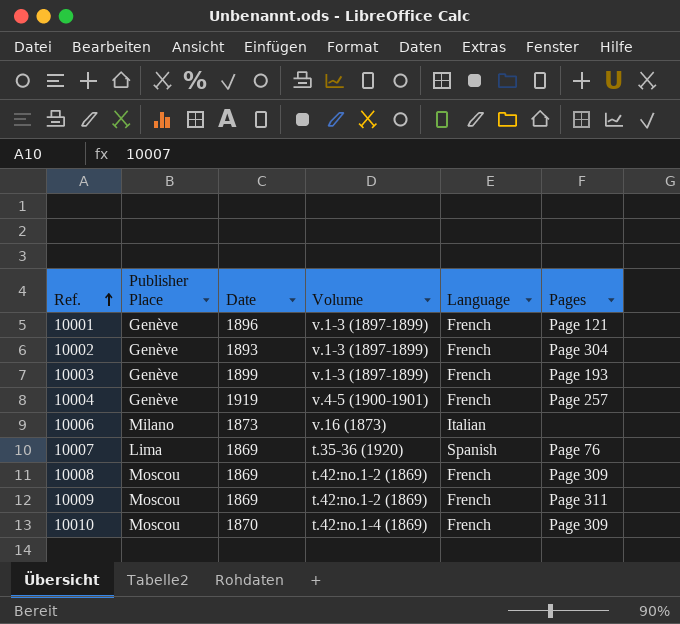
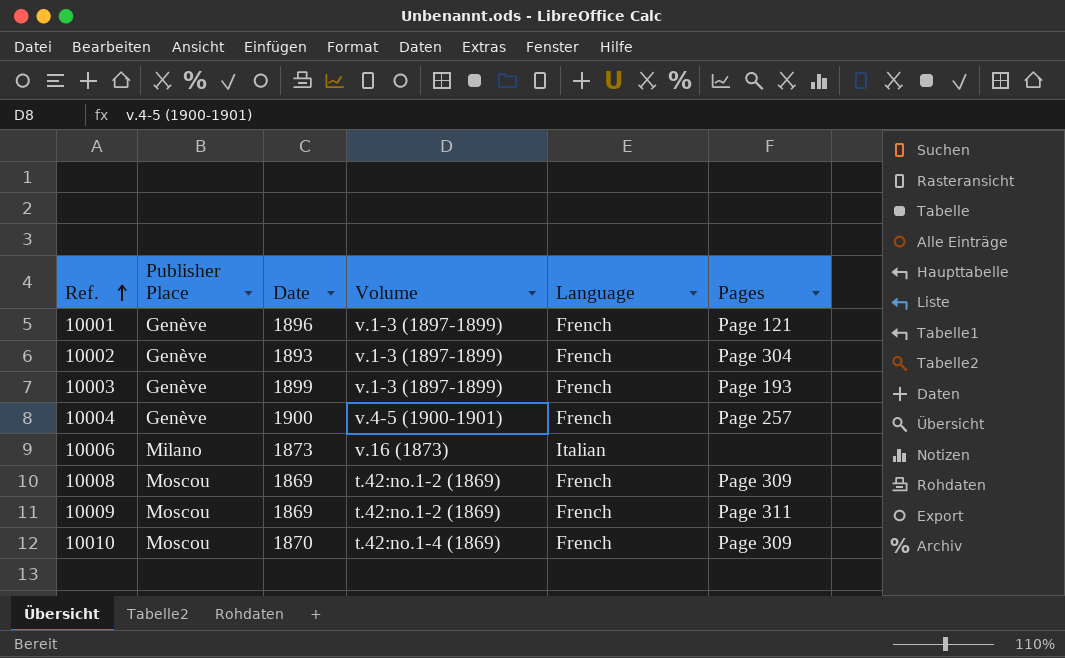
row 10007: Lima | 1869 | t.35-36 (1920) | Spanish | Page 76 -> none
10004 | Date: 1919 -> 1900

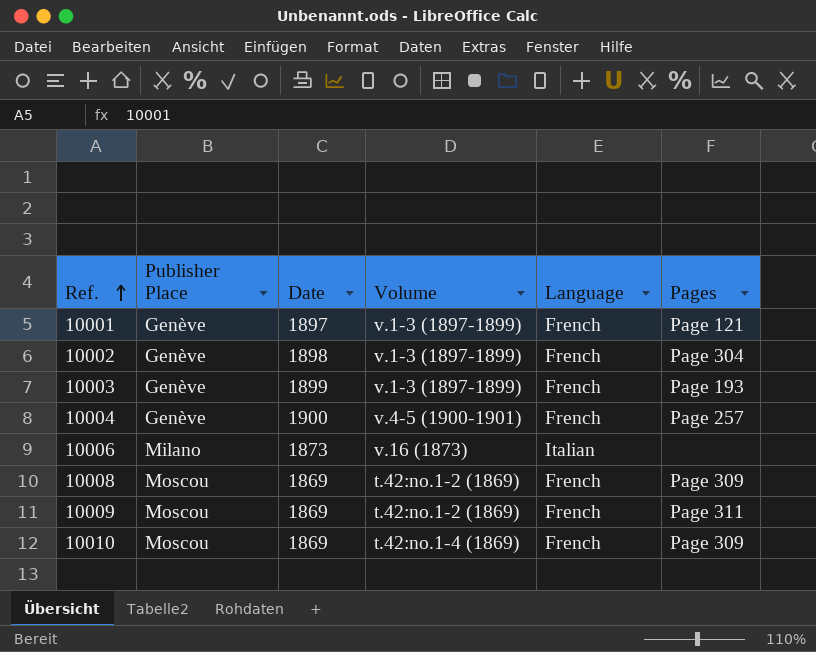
10001 | Date: 1896 -> 1897
10002 | Date: 1893 -> 1898
10010 | Date: 1870 -> 1869

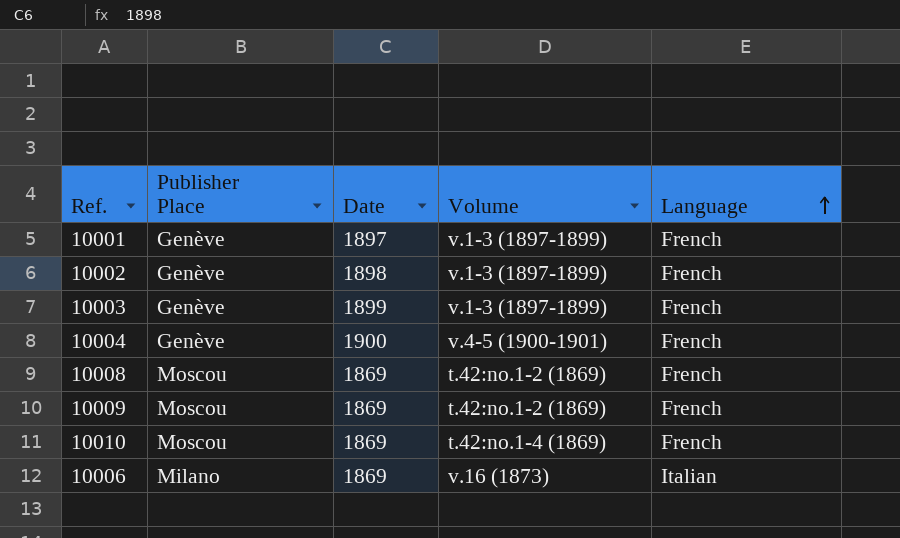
row order: Ref. ascending -> Language ascending
column Pages | position: 6 -> none
10006 | Date: 1873 -> 1869

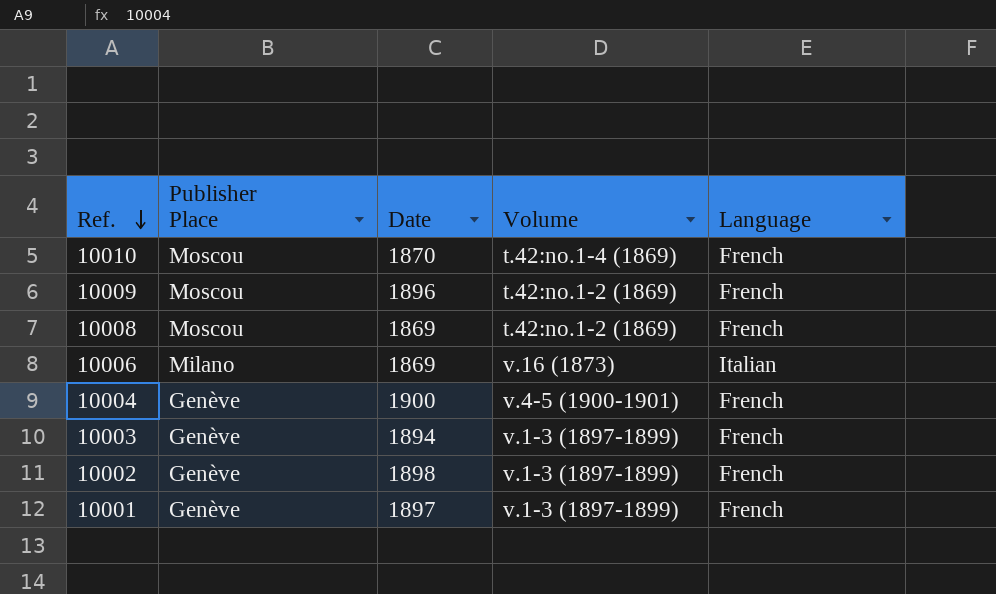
row order: Language ascending -> Ref. descending
10010 | Date: 1869 -> 1870
10009 | Date: 1869 -> 1896
10003 | Date: 1899 -> 1894

